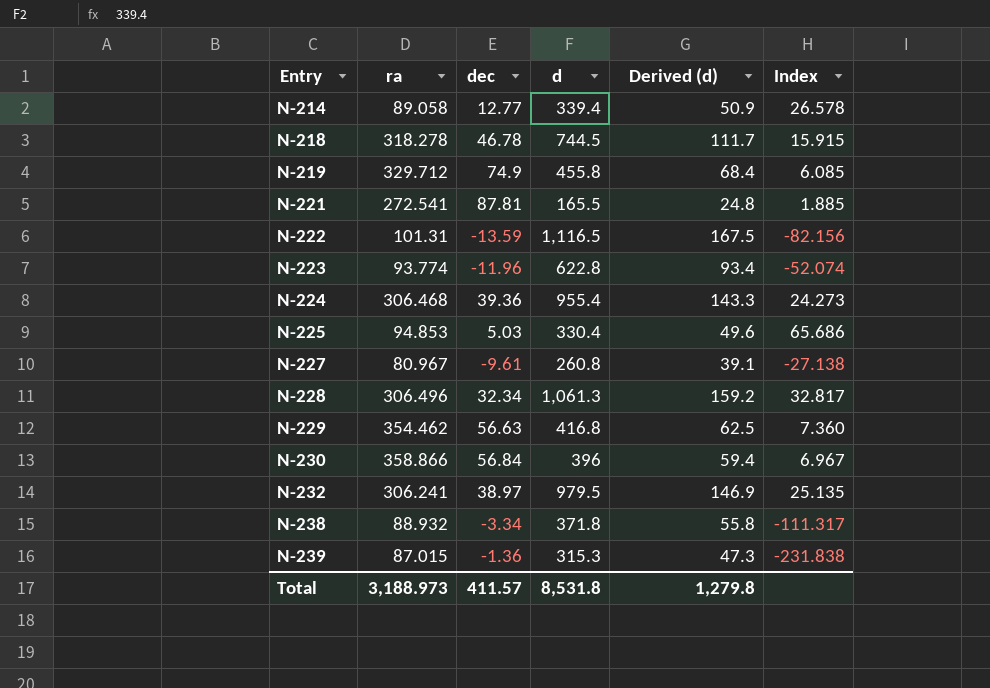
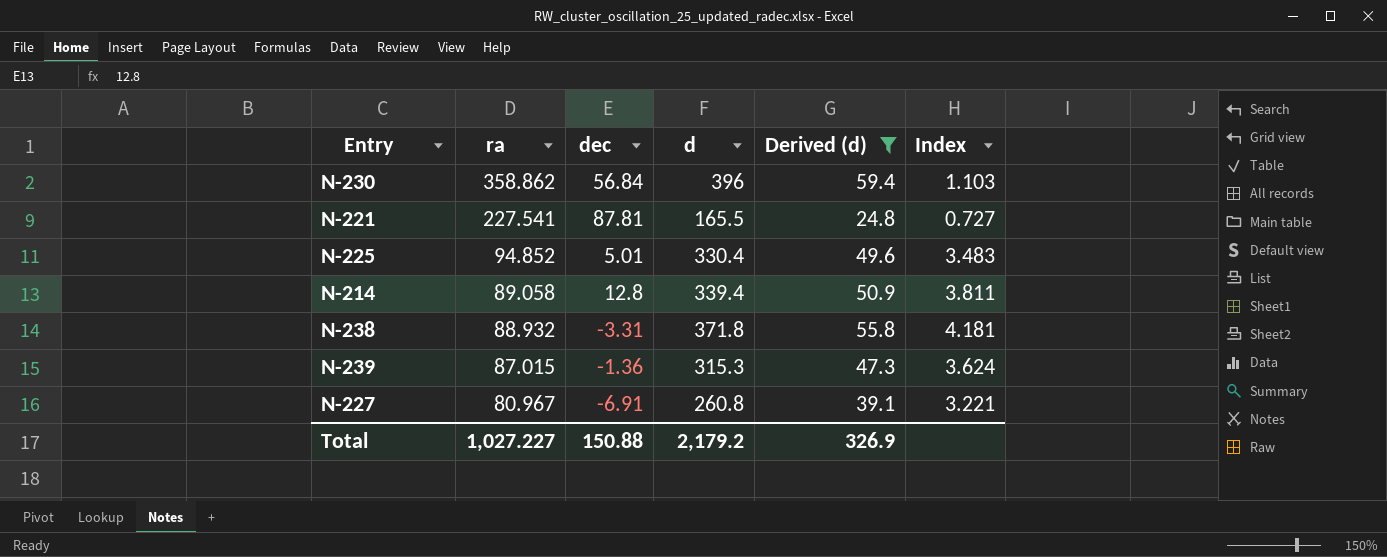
filter: none -> Derived (d) <= 59.4
row order: Entry ascending -> ra descending
column Index | formula: [d] / [dec] -> [d] / [ra]
N-230 | ra: 358.866 -> 358.862
N-221 | ra: 272.541 -> 227.541
N-225 | ra: 94.853 -> 94.852
N-225 | dec: 5.03 -> 5.01
N-214 | dec: 12.77 -> 12.8
N-238 | dec: -3.34 -> -3.31
N-227 | dec: -9.61 -> -6.91
Total | ra: 3,188.973 -> 1,027.227
Total | dec: 411.57 -> 150.88
Total | d: 8,531.8 -> 2,179.2
Total | Derived (d): 1,279.8 -> 326.9

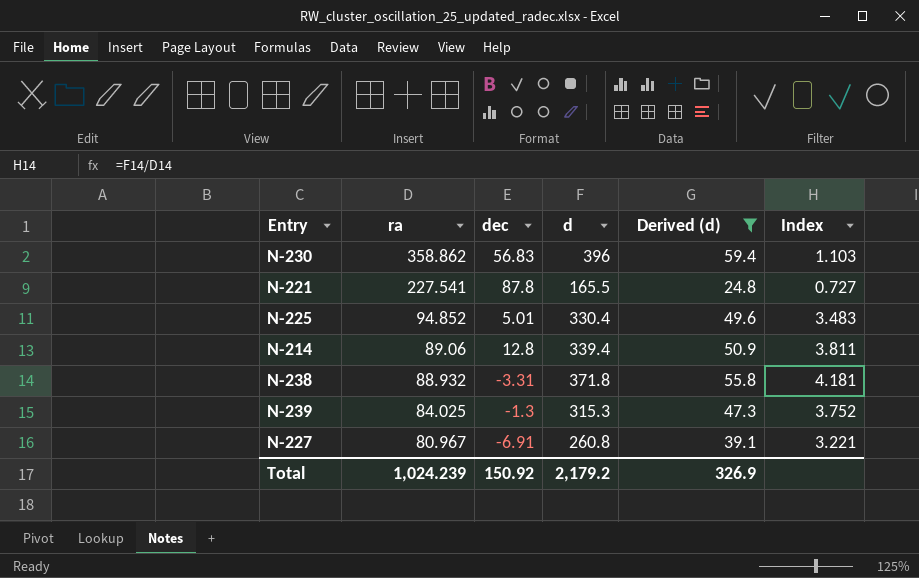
N-230 | dec: 56.84 -> 56.83
N-221 | dec: 87.81 -> 87.8
N-214 | ra: 89.058 -> 89.06
N-239 | ra: 87.015 -> 84.025
N-239 | dec: -1.36 -> -1.3
N-239 | Index: 3.624 -> 3.752
Total | ra: 1,027.227 -> 1,024.239
Total | dec: 150.88 -> 150.92

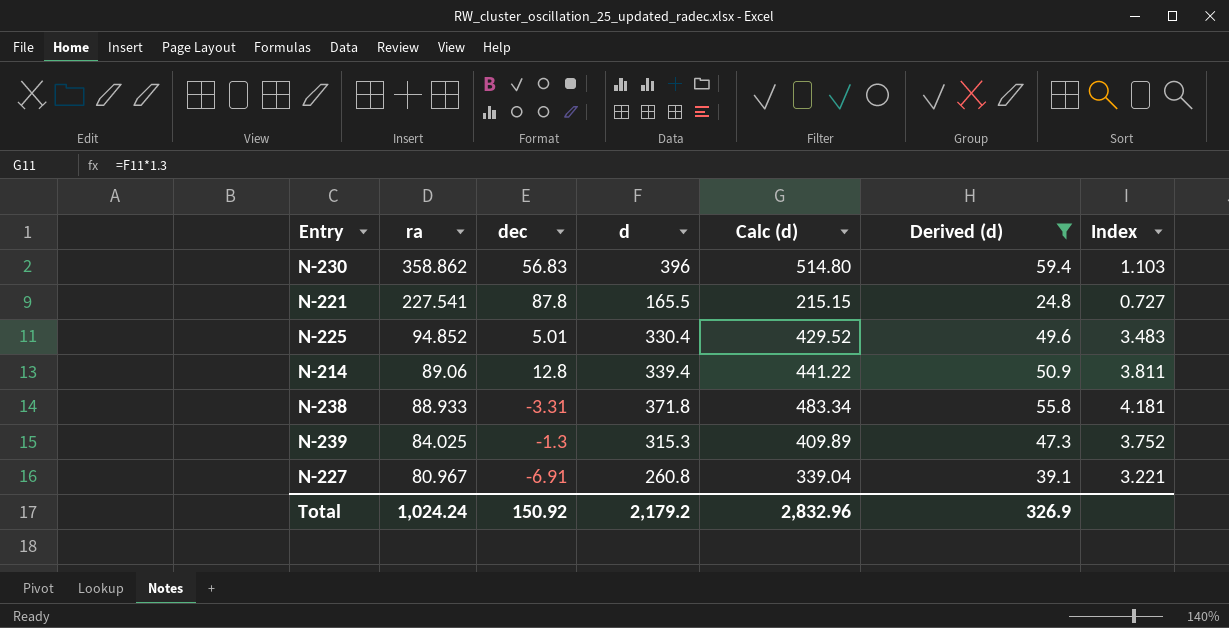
column Calc (d) | formula: none -> [d] * 1.3
N-238 | ra: 88.932 -> 88.933
Total | ra: 1,024.239 -> 1,024.24

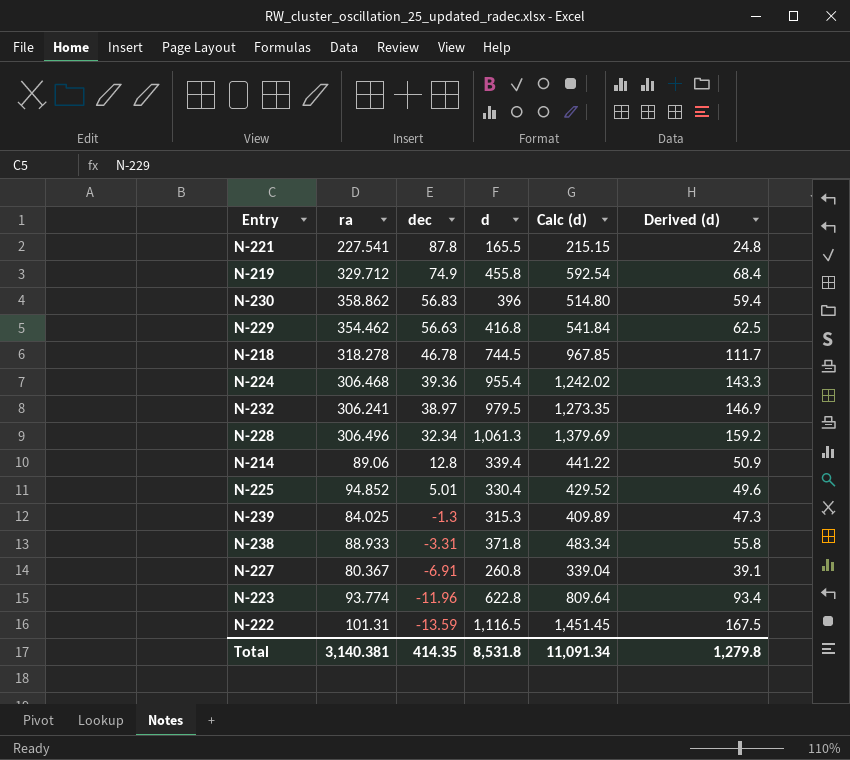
filter: Derived (d) <= 59.4 -> none
row order: ra descending -> dec descending
column Index | formula: [d] / [ra] -> none
N-227 | ra: 80.967 -> 80.367
Total | ra: 1,024.24 -> 3,140.381
Total | dec: 150.92 -> 414.35
Total | d: 2,179.2 -> 8,531.8
Total | Calc (d): 2,832.96 -> 11,091.34
Total | Derived (d): 326.9 -> 1,279.8

